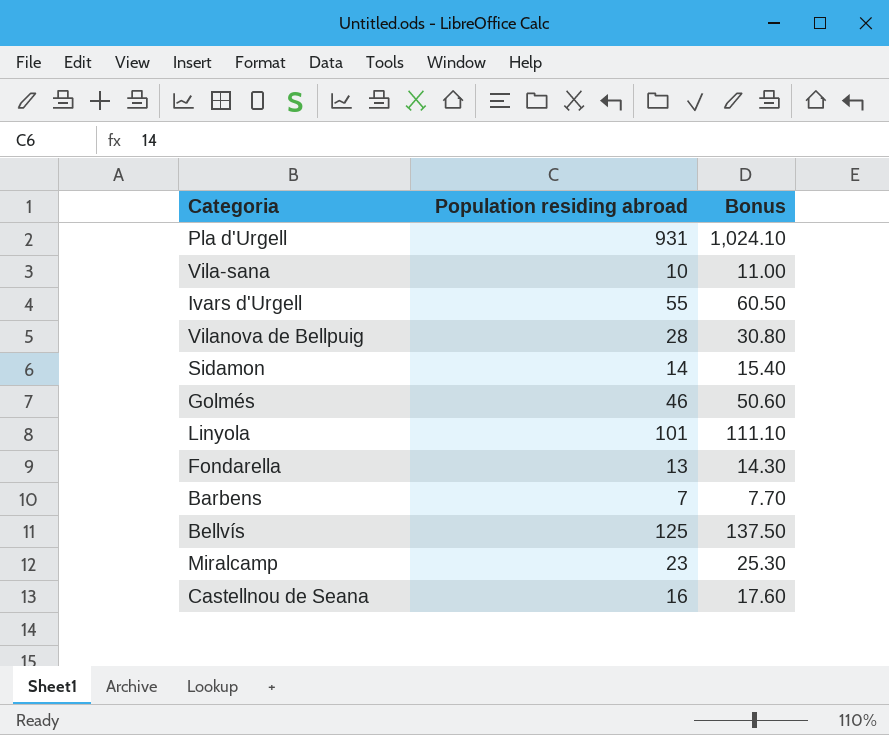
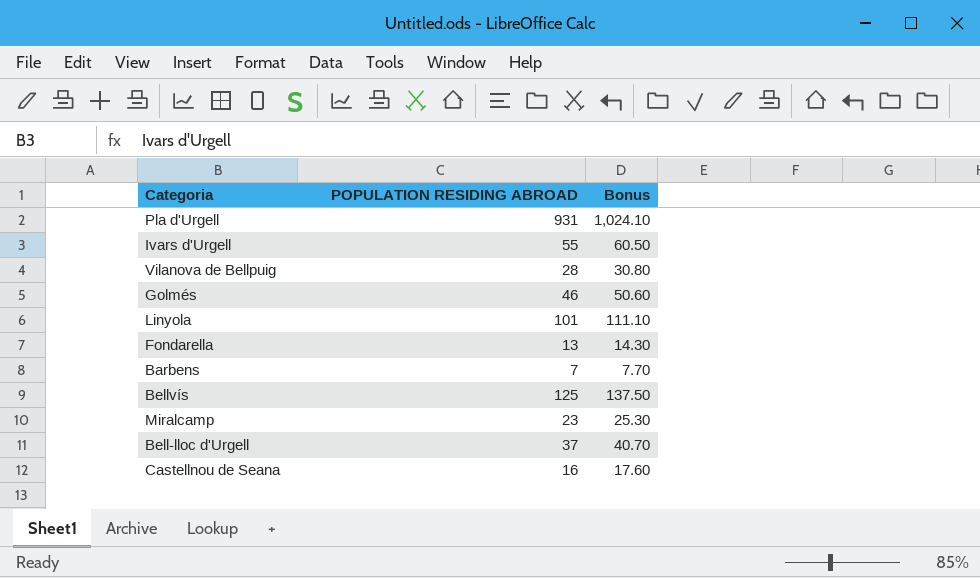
column name: Population residing abroad -> POPULATION RESIDING ABROAD
row Vila-sana: 10 | 11.00 -> none
row Sidamon: 14 | 15.40 -> none
row Bell-lloc d'Urgell: none -> 37 | 40.70

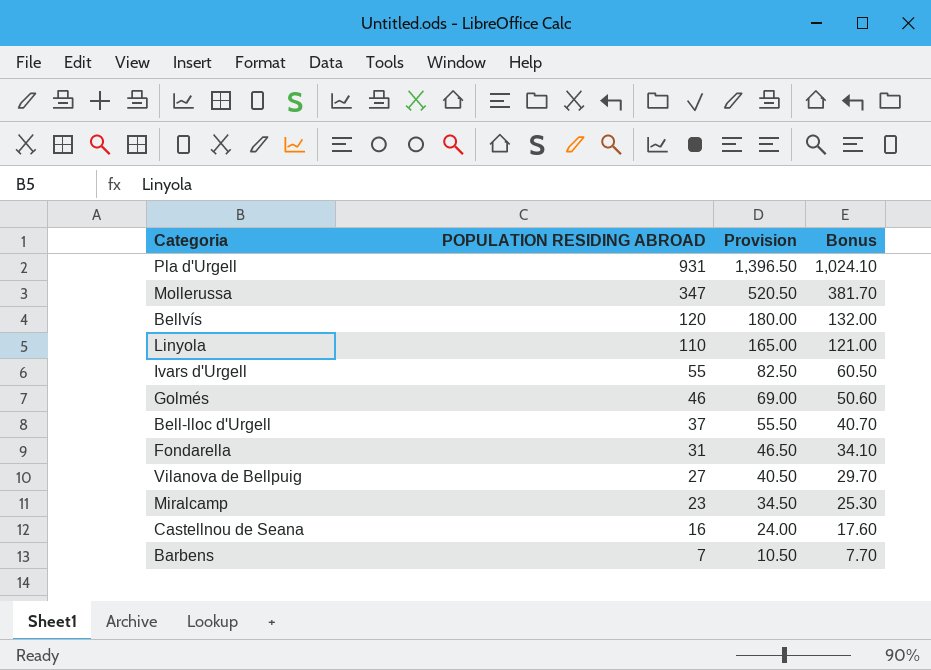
row order: none -> POPULATION RESIDING ABROAD descending
column Provision | formula: none -> [POPULATION RESIDING ABROAD] * 1.5
row Mollerussa: none -> 347 | 520.50 | 381.70
Bellvís | POPULATION RESIDING ABROAD: 125 -> 120
Bellvís | Bonus: 137.50 -> 132.00
Linyola | POPULATION RESIDING ABROAD: 101 -> 110
Linyola | Bonus: 111.10 -> 121.00
Fondarella | POPULATION RESIDING ABROAD: 13 -> 31
Fondarella | Bonus: 14.30 -> 34.10
Vilanova de Bellpuig | POPULATION RESIDING ABROAD: 28 -> 27
Vilanova de Bellpuig | Bonus: 30.80 -> 29.70

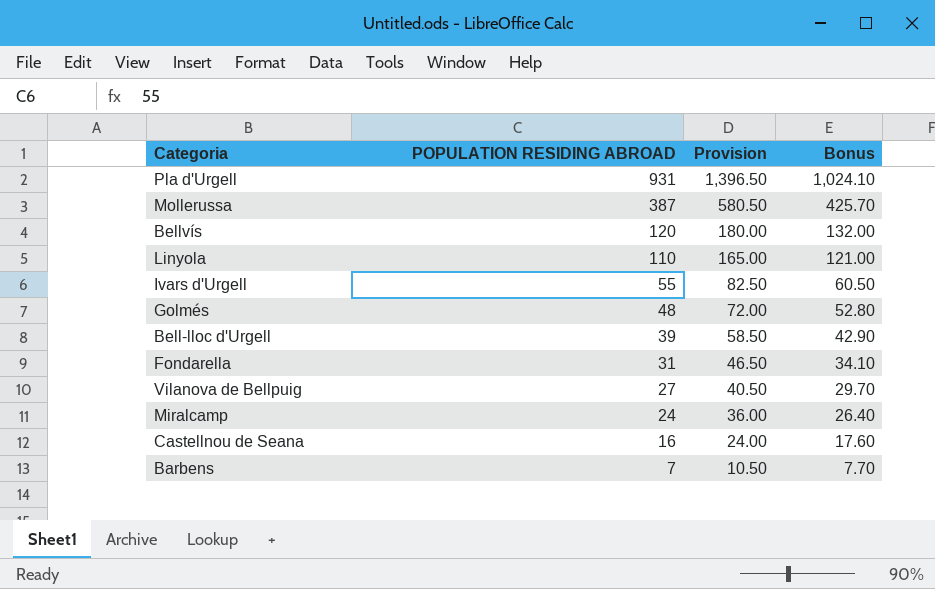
Mollerussa | POPULATION RESIDING ABROAD: 347 -> 387
Mollerussa | Provision: 520.50 -> 580.50
Mollerussa | Bonus: 381.70 -> 425.70
Golmés | POPULATION RESIDING ABROAD: 46 -> 48
Golmés | Provision: 69.00 -> 72.00
Golmés | Bonus: 50.60 -> 52.80
Bell-lloc d'Urgell | POPULATION RESIDING ABROAD: 37 -> 39
Bell-lloc d'Urgell | Provision: 55.50 -> 58.50
Bell-lloc d'Urgell | Bonus: 40.70 -> 42.90
Miralcamp | POPULATION RESIDING ABROAD: 23 -> 24
Miralcamp | Provision: 34.50 -> 36.00
Miralcamp | Bonus: 25.30 -> 26.40

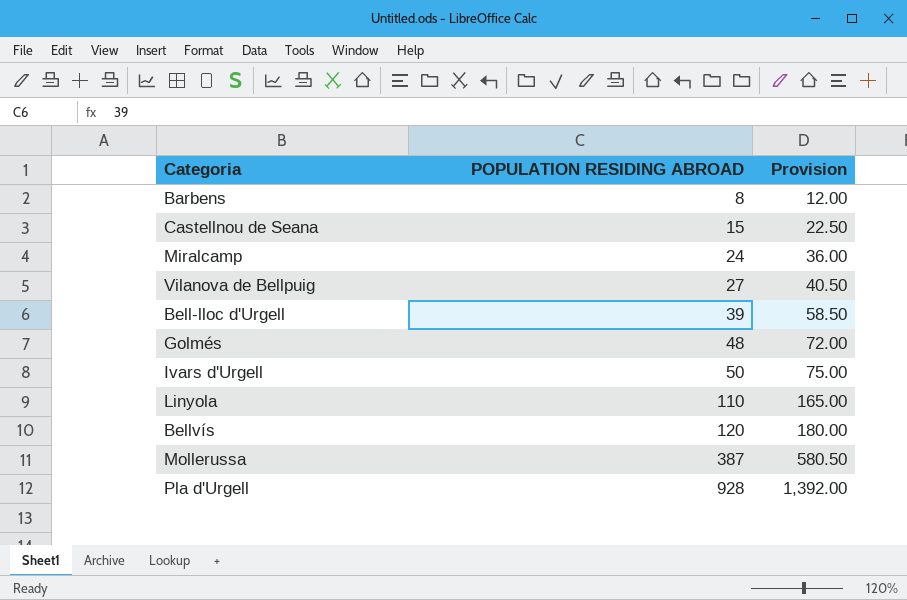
row order: POPULATION RESIDING ABROAD descending -> POPULATION RESIDING ABROAD ascending
column Bonus | formula: [POPULATION RESIDING ABROAD] * 1.1 -> none
row Fondarella: 31 | 46.50 | 34.10 -> none
Barbens | POPULATION RESIDING ABROAD: 7 -> 8
Barbens | Provision: 10.50 -> 12.00
Castellnou de Seana | POPULATION RESIDING ABROAD: 16 -> 15
Castellnou de Seana | Provision: 24.00 -> 22.50
Ivars d'Urgell | POPULATION RESIDING ABROAD: 55 -> 50
Ivars d'Urgell | Provision: 82.50 -> 75.00
Pla d'Urgell | POPULATION RESIDING ABROAD: 931 -> 928
Pla d'Urgell | Provision: 1,396.50 -> 1,392.00

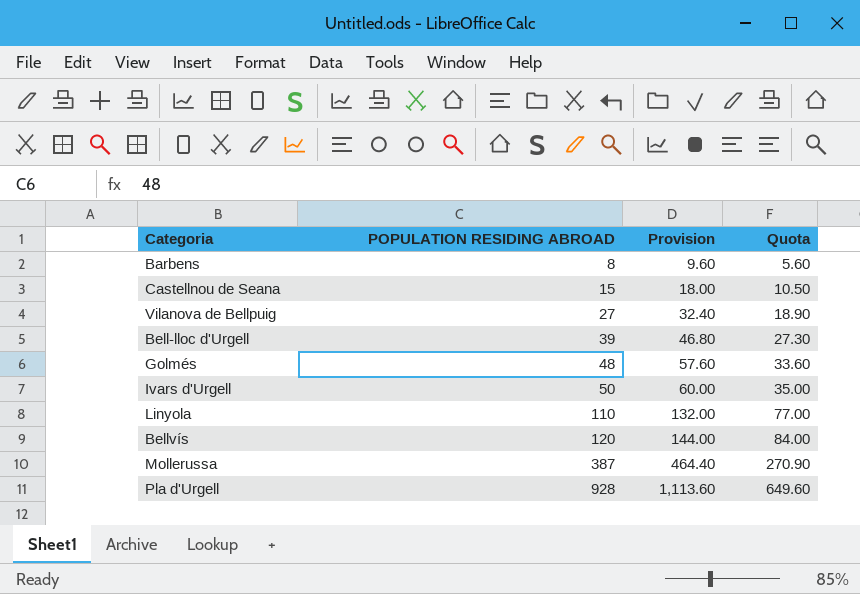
column Provision | formula: [POPULATION RESIDING ABROAD] * 1.5 -> [POPULATION RESIDING ABROAD] * 1.2
column Quota | formula: none -> [POPULATION RESIDING ABROAD] * 0.7
row Miralcamp: 24 | 36.00 -> none

